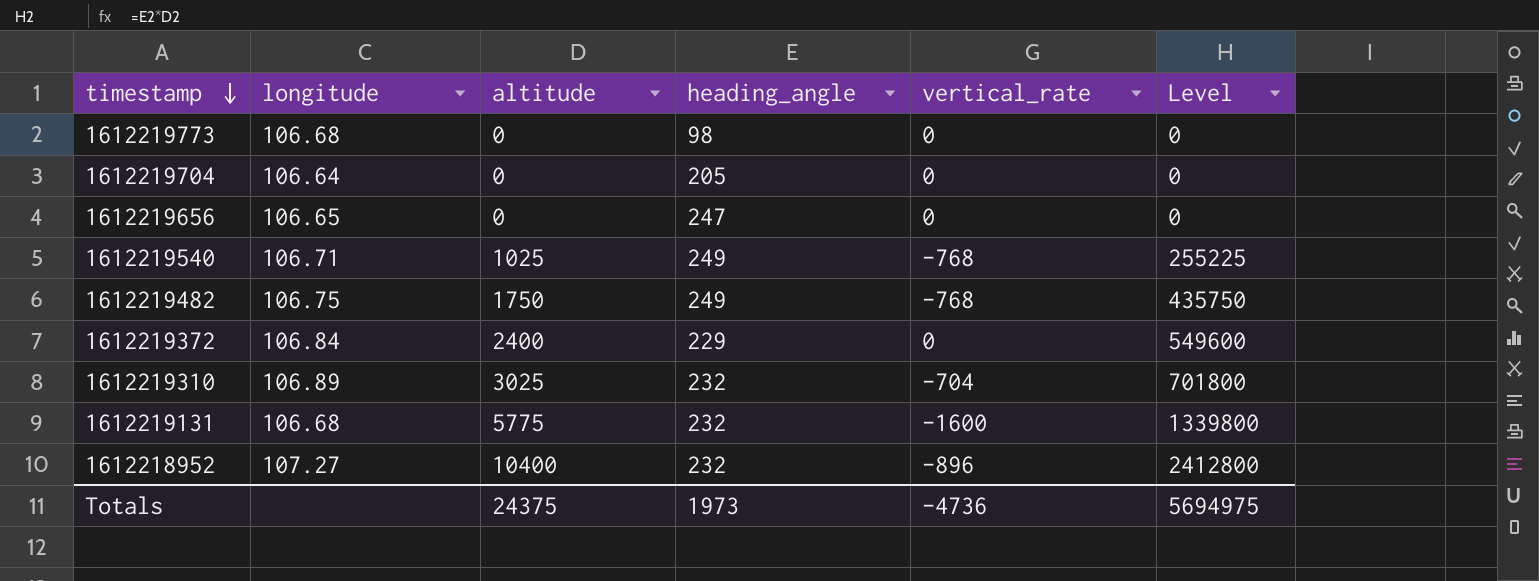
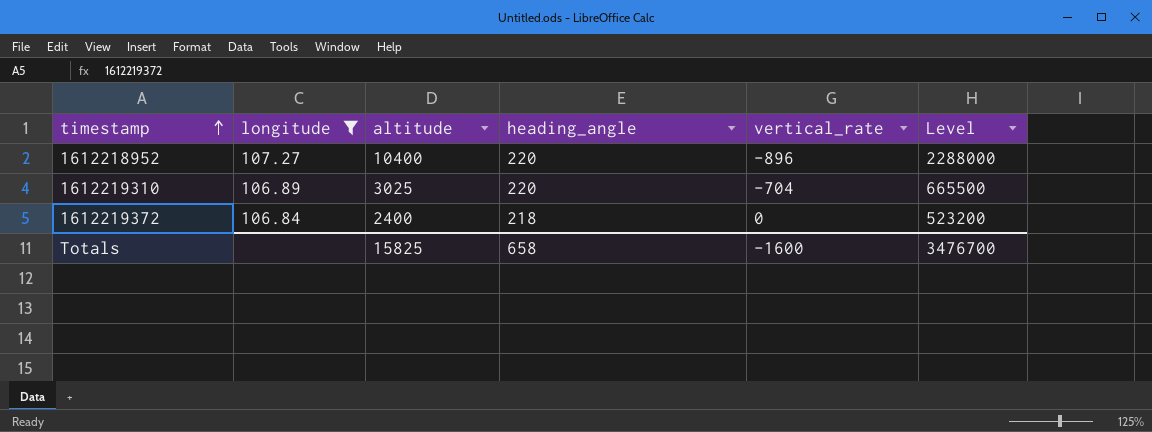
filter: none -> longitude >= 106.84
row order: timestamp descending -> timestamp ascending
1612218952 | heading_angle: 232 -> 220
1612218952 | Level: 2412800 -> 2288000
1612219310 | heading_angle: 232 -> 220
1612219310 | Level: 701800 -> 665500
1612219372 | heading_angle: 229 -> 218
1612219372 | Level: 549600 -> 523200
Totals | altitude: 24375 -> 15825
Totals | heading_angle: 1973 -> 658
Totals | vertical_rate: -4736 -> -1600
Totals | Level: 5694975 -> 3476700

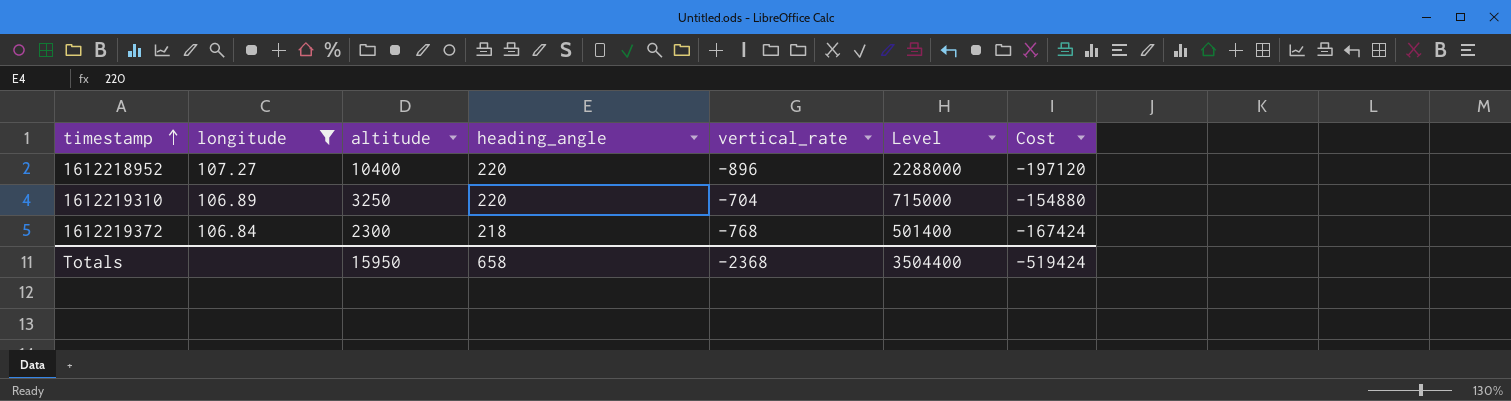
column Cost | formula: none -> [heading_angle] * [vertical_rate]
1612219310 | altitude: 3025 -> 3250
1612219310 | Level: 665500 -> 715000
1612219372 | altitude: 2400 -> 2300
1612219372 | vertical_rate: 0 -> -768
1612219372 | Level: 523200 -> 501400
Totals | altitude: 15825 -> 15950
Totals | vertical_rate: -1600 -> -2368
Totals | Level: 3476700 -> 3504400

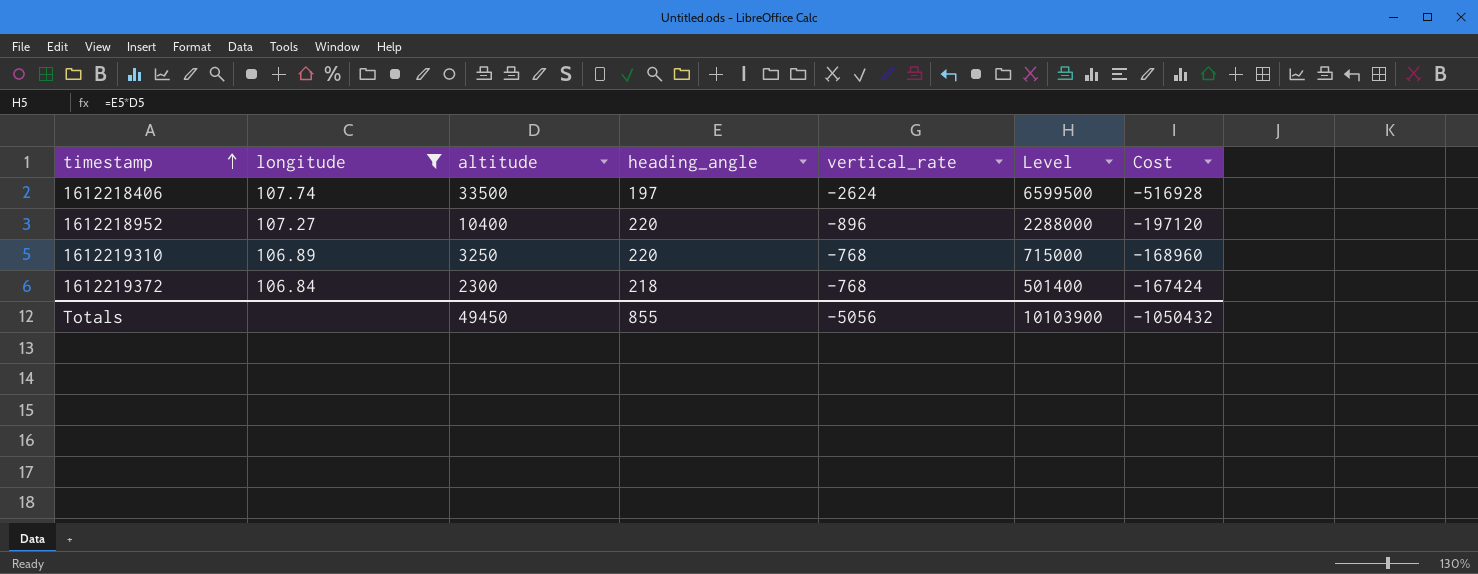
row 1612218406: none -> 107.74 | 33500 | 197 | -2624 | 6599500 | -516928
1612219310 | vertical_rate: -704 -> -768
1612219310 | Cost: -154880 -> -168960
Totals | altitude: 15950 -> 49450
Totals | heading_angle: 658 -> 855
Totals | vertical_rate: -2368 -> -5056
Totals | Level: 3504400 -> 10103900
Totals | Cost: -519424 -> -1050432

